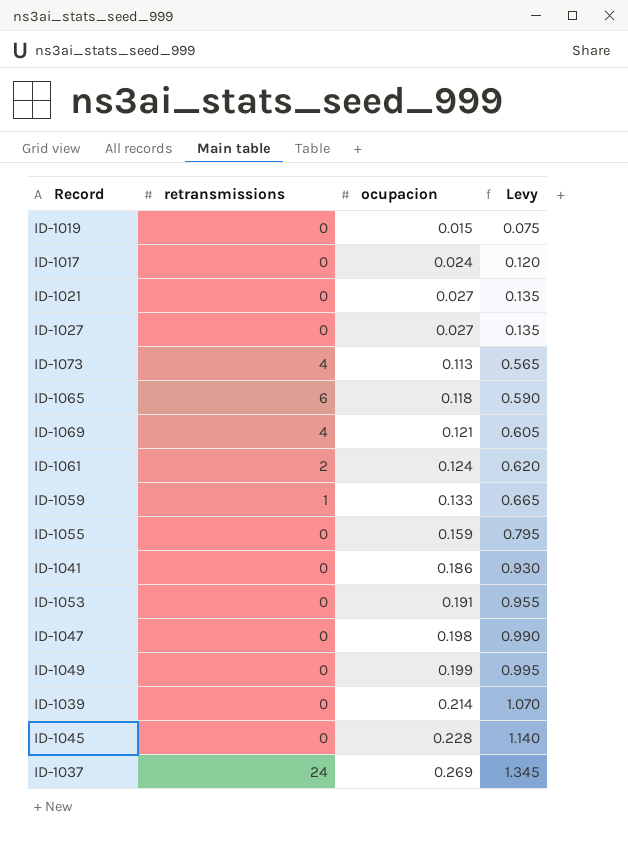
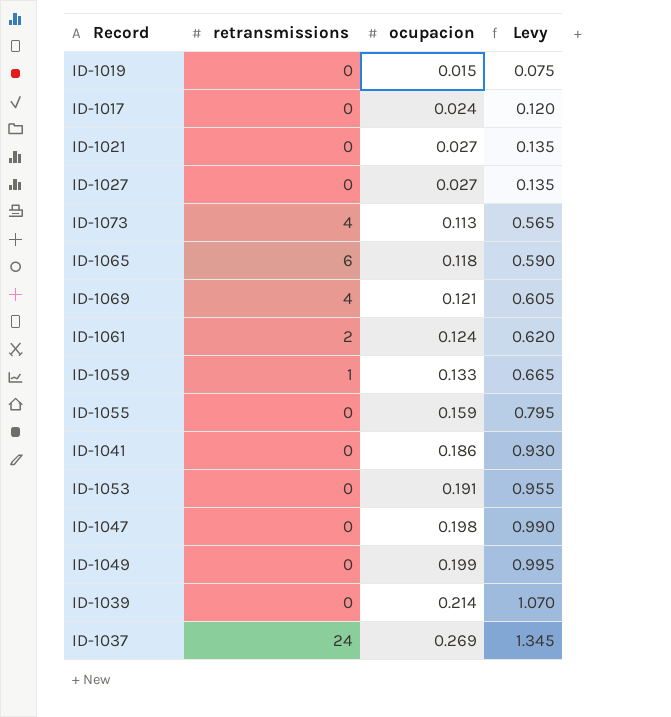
row ID-1045: 0 | 0.228 | 1.140 -> none

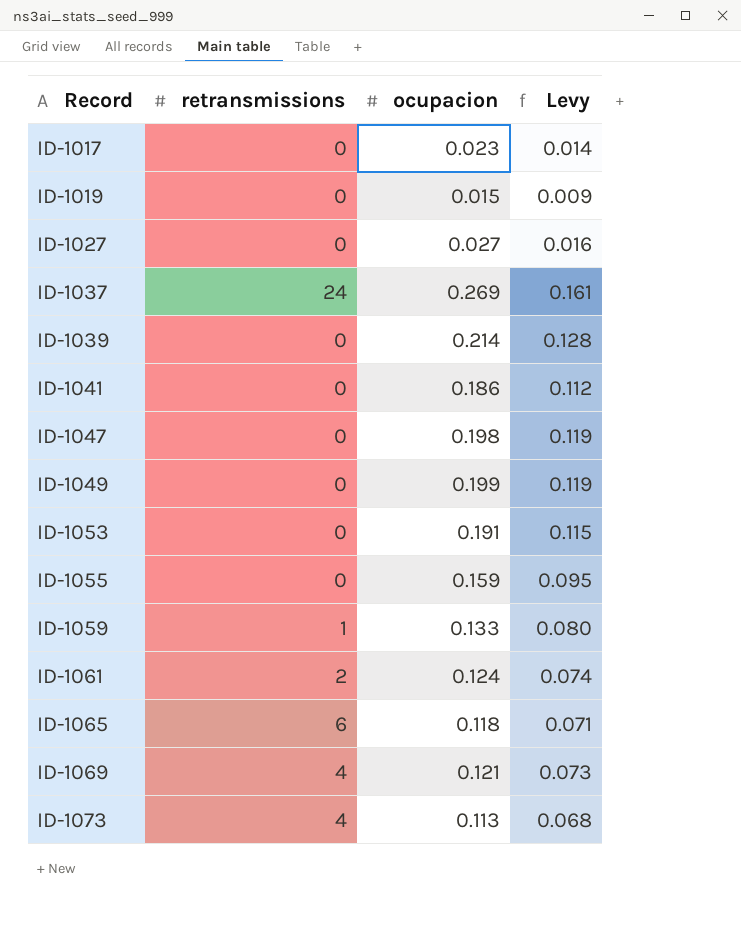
row order: ocupacion ascending -> Record ascending
column Levy | formula: [ocupacion] * 5 -> [ocupacion] * 0.6
row ID-1021: 0 | 0.027 | 0.135 -> none
ID-1017 | ocupacion: 0.024 -> 0.023

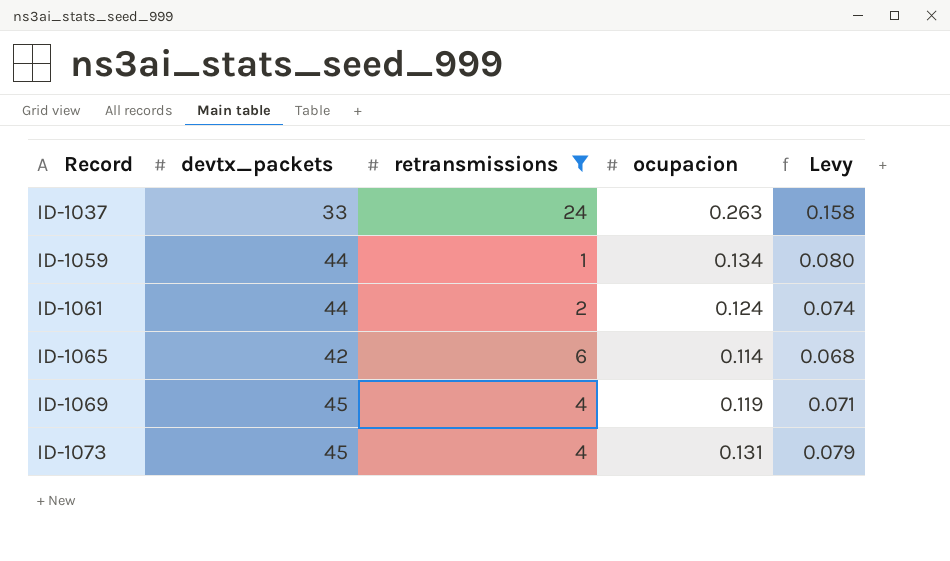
filter: none -> retransmissions != 0
column devtx_packets | position: none -> 2
ID-1037 | ocupacion: 0.269 -> 0.263
ID-1037 | Levy: 0.161 -> 0.158
ID-1059 | ocupacion: 0.133 -> 0.134
ID-1065 | ocupacion: 0.118 -> 0.114
ID-1065 | Levy: 0.071 -> 0.068
ID-1069 | ocupacion: 0.121 -> 0.119
ID-1069 | Levy: 0.073 -> 0.071
ID-1073 | ocupacion: 0.113 -> 0.131
ID-1073 | Levy: 0.068 -> 0.079

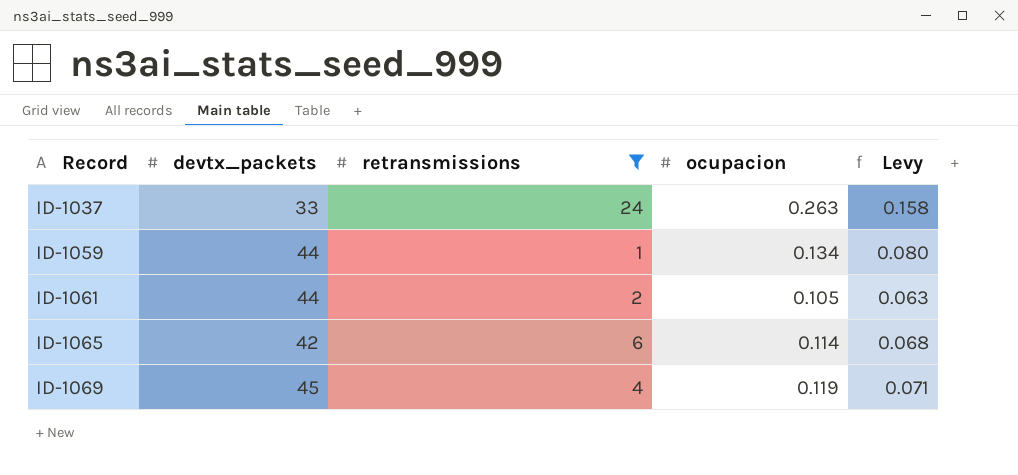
row ID-1073: 45 | 4 | 0.131 | 0.079 -> none
ID-1061 | ocupacion: 0.124 -> 0.105
ID-1061 | Levy: 0.074 -> 0.063

